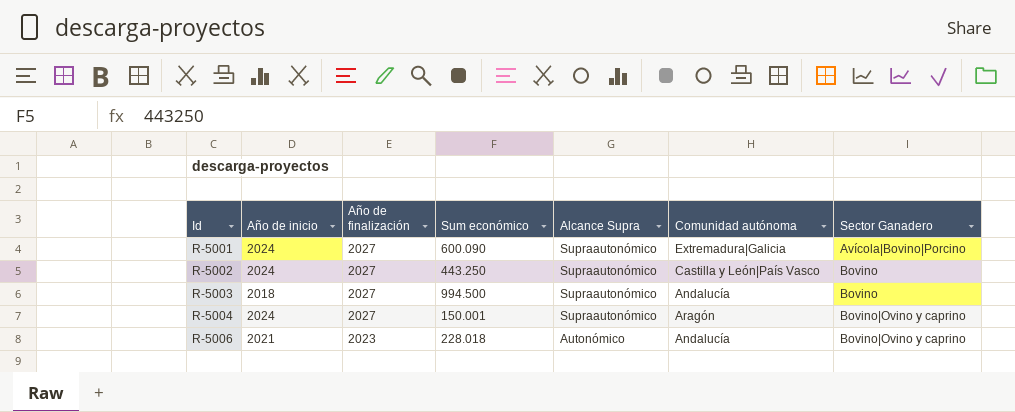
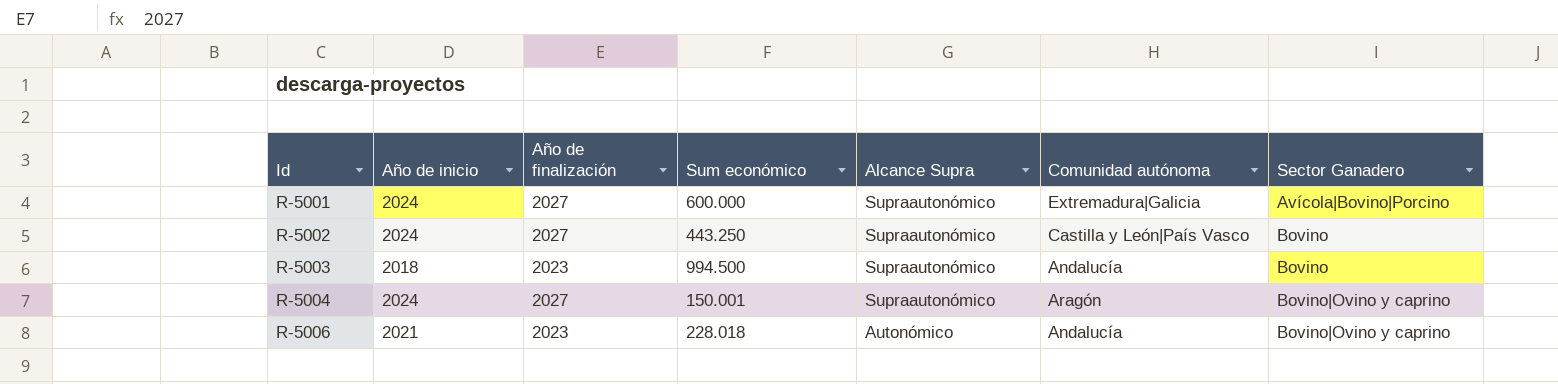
R-5001 | Sum económico: 600.090 -> 600.000
R-5003 | Año de finalización: 2027 -> 2023

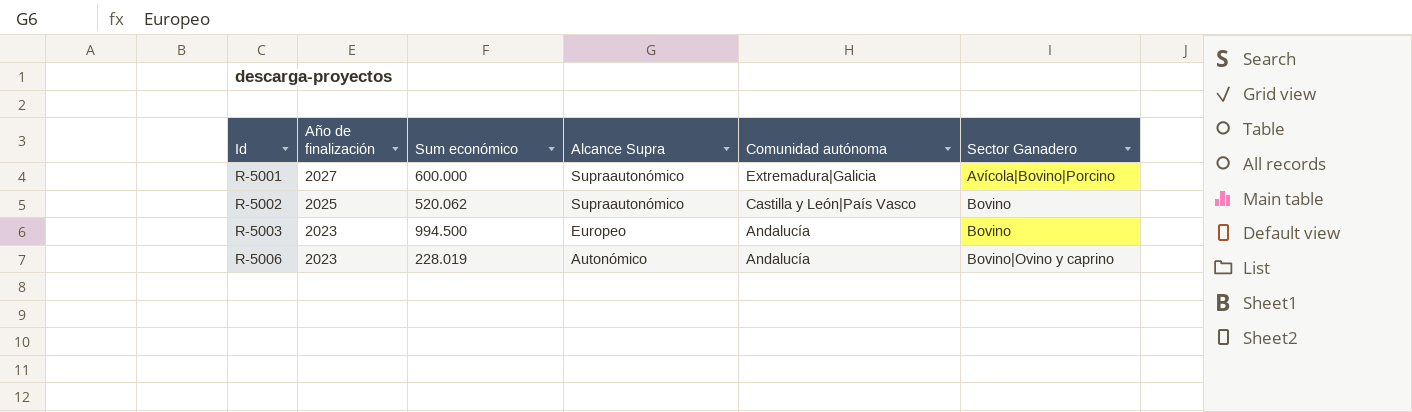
column Año de inicio | position: 2 -> none
row R-5004: 2024 | 2027 | 150.001 | Supraautonómico | Aragón | Bovino|Ovino y caprino -> none
R-5002 | Año de finalización: 2027 -> 2025
R-5002 | Sum económico: 443.250 -> 520.062
R-5003 | Alcance Supra: Supraautonómico -> Europeo
R-5006 | Sum económico: 228.018 -> 228.019

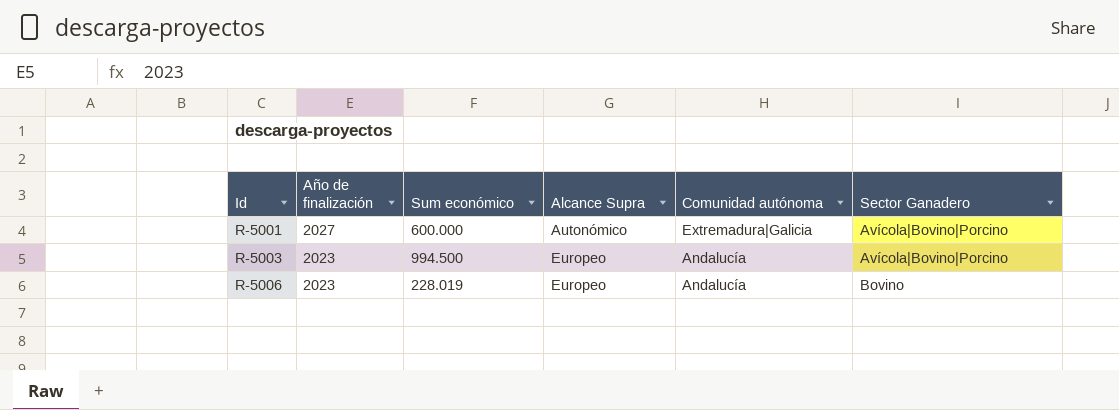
row R-5002: 2025 | 520.062 | Supraautonómico | Castilla y León|País Vasco | Bovino -> none
R-5001 | Alcance Supra: Supraautonómico -> Autonómico
R-5003 | Sector Ganadero: Bovino -> Avícola|Bovino|Porcino
R-5006 | Alcance Supra: Autonómico -> Europeo
R-5006 | Sector Ganadero: Bovino|Ovino y caprino -> Bovino

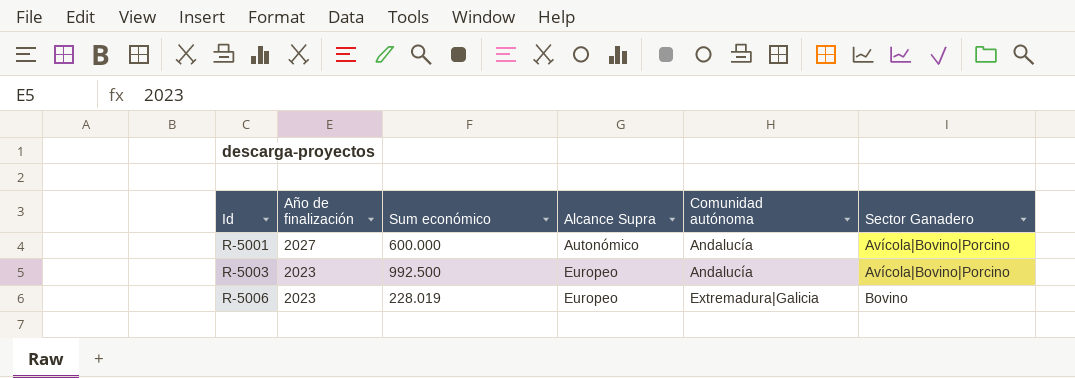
R-5001 | Comunidad autónoma: Extremadura|Galicia -> Andalucía
R-5003 | Sum económico: 994.500 -> 992.500
R-5006 | Comunidad autónoma: Andalucía -> Extremadura|Galicia

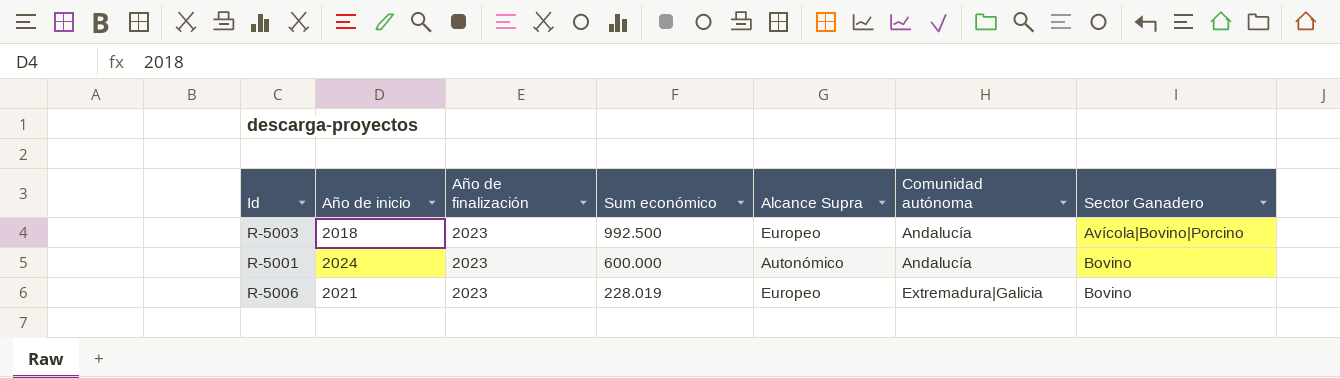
row order: Id ascending -> Sum económico descending
column Año de inicio | position: none -> 2
R-5001 | Año de finalización: 2027 -> 2023
R-5001 | Sector Ganadero: Avícola|Bovino|Porcino -> Bovino

